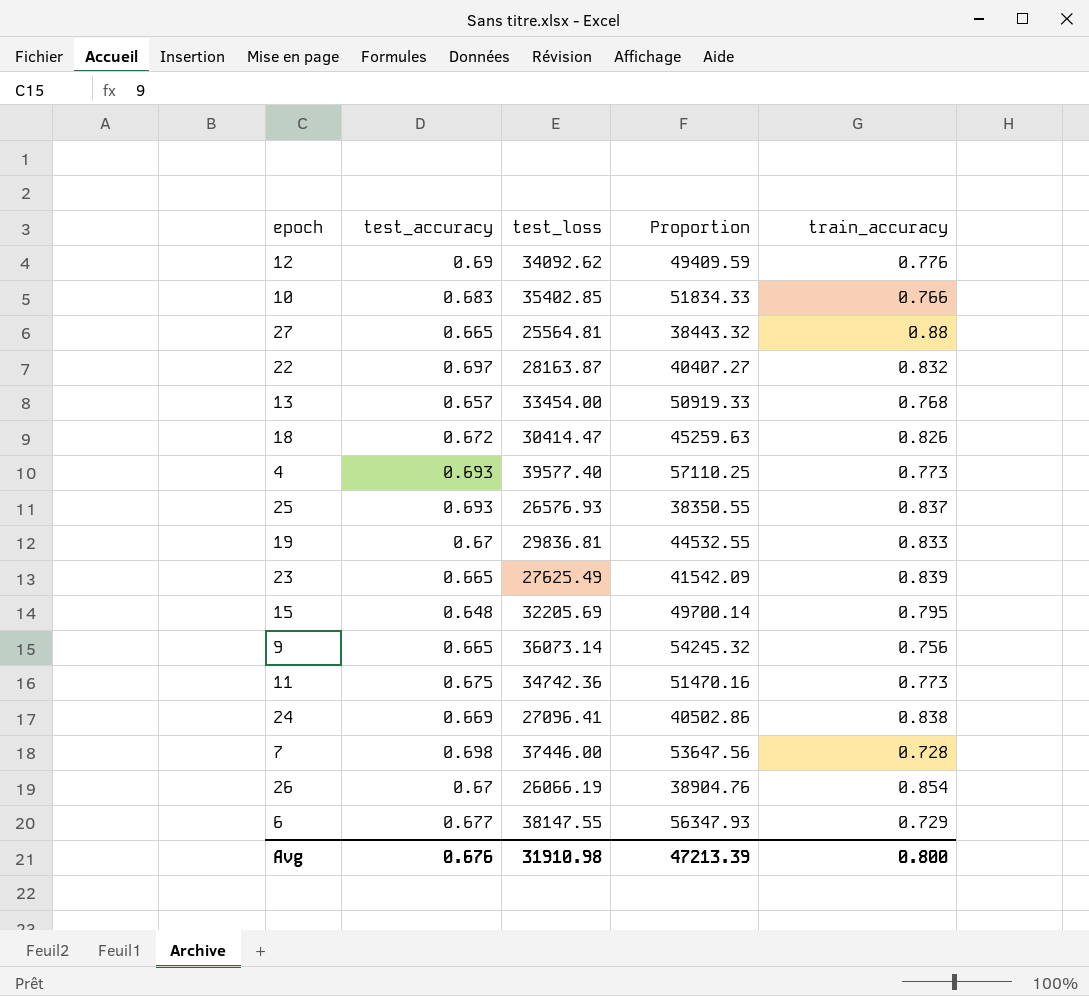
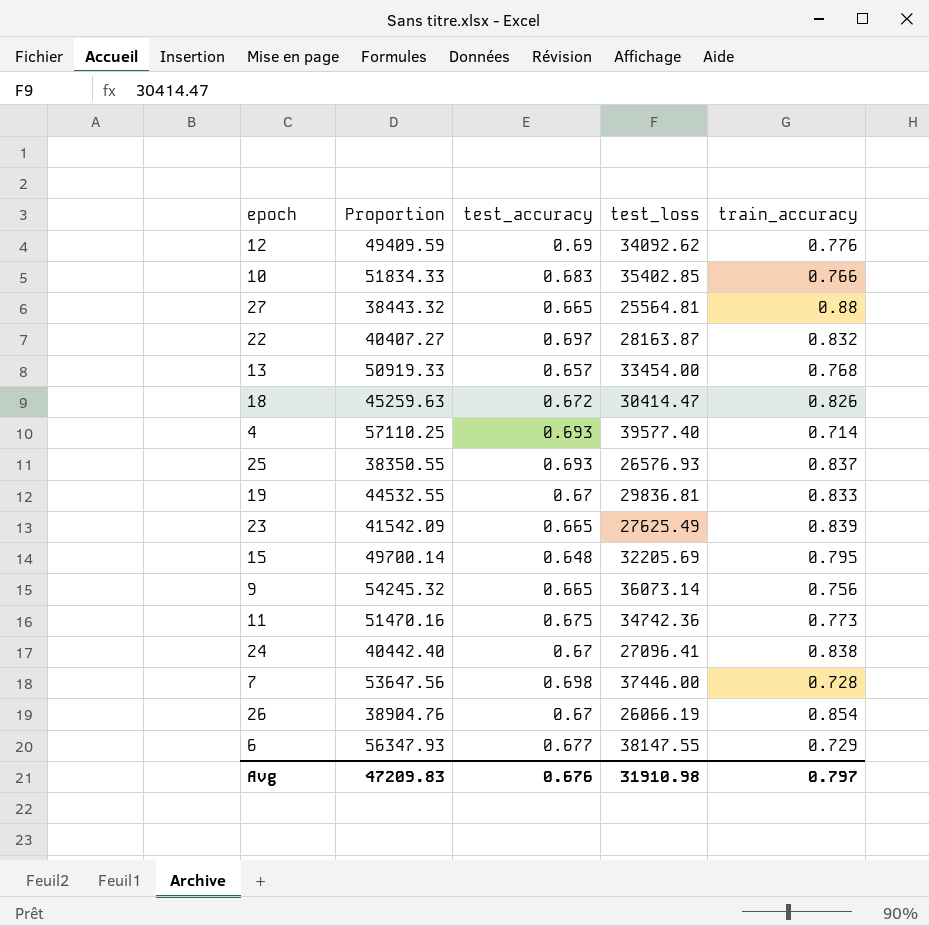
column Proportion | position: 4 -> 2
4 | train_accuracy: 0.773 -> 0.714
24 | Proportion: 40502.86 -> 40442.40
24 | test_accuracy: 0.669 -> 0.67
Avg | Proportion: 47213.39 -> 47209.83
Avg | train_accuracy: 0.800 -> 0.797

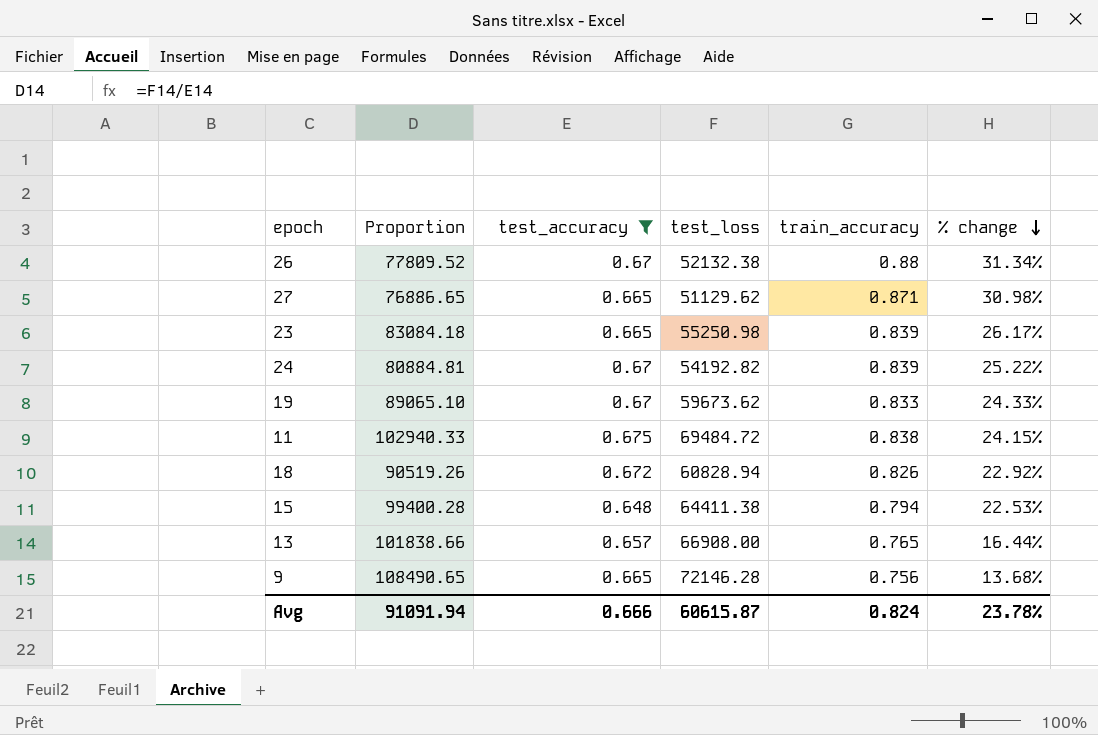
filter: none -> test_accuracy <= 0.675
row order: none -> % change descending
column % change | formula: none -> ([train_accuracy] - [test_accuracy]) / [test_accuracy]
26 | Proportion: 38904.76 -> 77809.52
26 | test_loss: 26066.19 -> 52132.38
26 | train_accuracy: 0.854 -> 0.88
27 | Proportion: 38443.32 -> 76886.65
27 | test_loss: 25564.81 -> 51129.62
27 | train_accuracy: 0.88 -> 0.871
23 | Proportion: 41542.09 -> 83084.18
23 | test_loss: 27625.49 -> 55250.98
24 | Proportion: 40442.40 -> 80884.81
24 | test_loss: 27096.41 -> 54192.82
24 | train_accuracy: 0.838 -> 0.839
19 | Proportion: 44532.55 -> 89065.10
19 | test_loss: 29836.81 -> 59673.62
11 | Proportion: 51470.16 -> 102940.33
11 | test_loss: 34742.36 -> 69484.72
11 | train_accuracy: 0.773 -> 0.838
18 | Proportion: 45259.63 -> 90519.26
18 | test_loss: 30414.47 -> 60828.94
15 | Proportion: 49700.14 -> 99400.28
15 | test_loss: 32205.69 -> 64411.38
15 | train_accuracy: 0.795 -> 0.794
13 | Proportion: 50919.33 -> 101838.66
13 | test_loss: 33454.00 -> 66908.00
13 | train_accuracy: 0.768 -> 0.765
9 | Proportion: 54245.32 -> 108490.65
9 | test_loss: 36073.14 -> 72146.28
Avg | Proportion: 47209.83 -> 91091.94
Avg | test_accuracy: 0.676 -> 0.666
Avg | test_loss: 31910.98 -> 60615.87
Avg | train_accuracy: 0.797 -> 0.824

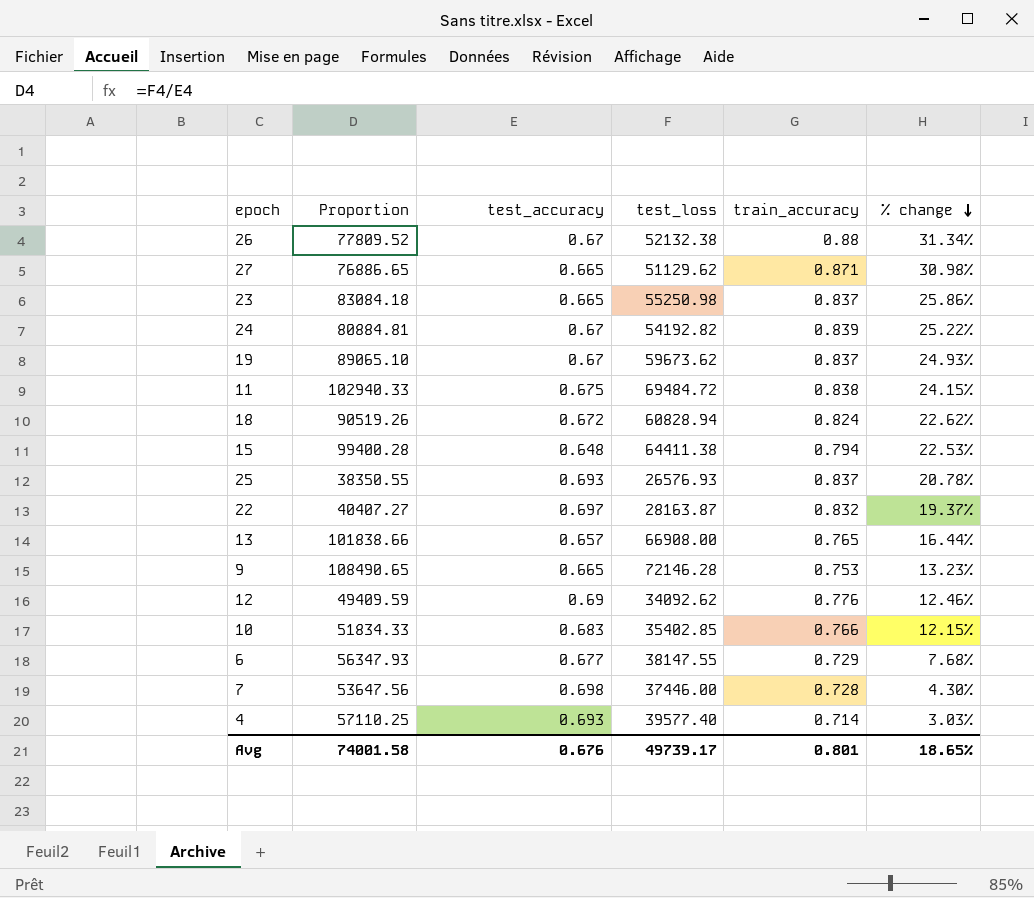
filter: test_accuracy <= 0.675 -> none
23 | train_accuracy: 0.839 -> 0.837
23 | % change: 26.17% -> 25.86%
19 | train_accuracy: 0.833 -> 0.837
19 | % change: 24.33% -> 24.93%
18 | train_accuracy: 0.826 -> 0.824
18 | % change: 22.92% -> 22.62%
9 | train_accuracy: 0.756 -> 0.753
9 | % change: 13.68% -> 13.23%
Avg | Proportion: 91091.94 -> 74001.58
Avg | test_accuracy: 0.666 -> 0.676
Avg | test_loss: 60615.87 -> 49739.17
Avg | train_accuracy: 0.824 -> 0.801
Avg | % change: 23.78% -> 18.65%

